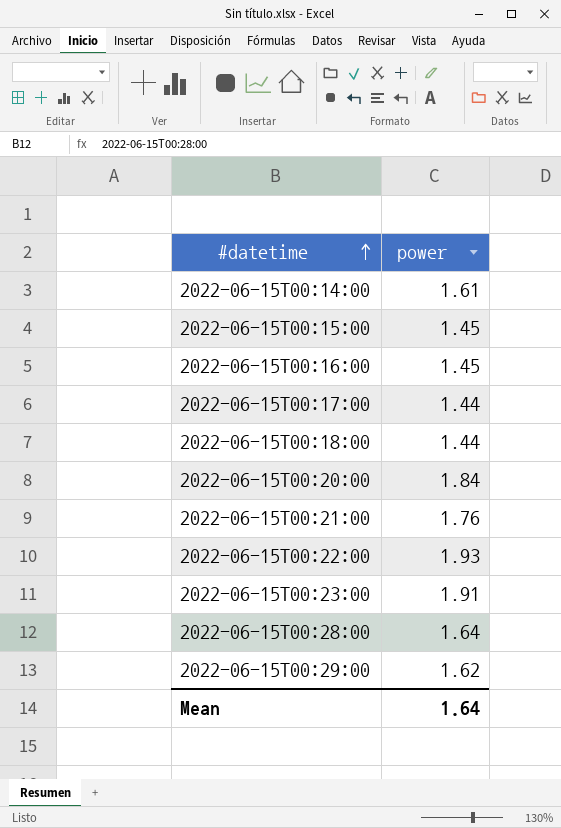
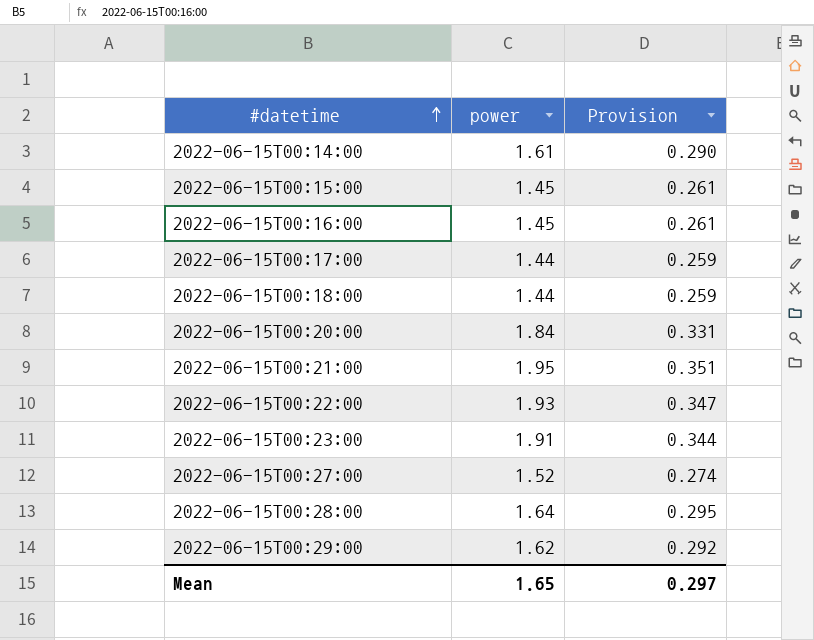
column Provision | formula: none -> [power] * 0.18
2022-06-15T00:21:00 | power: 1.76 -> 1.95
row 2022-06-15T00:27:00: none -> 1.52 | 0.274
Mean | power: 1.64 -> 1.65

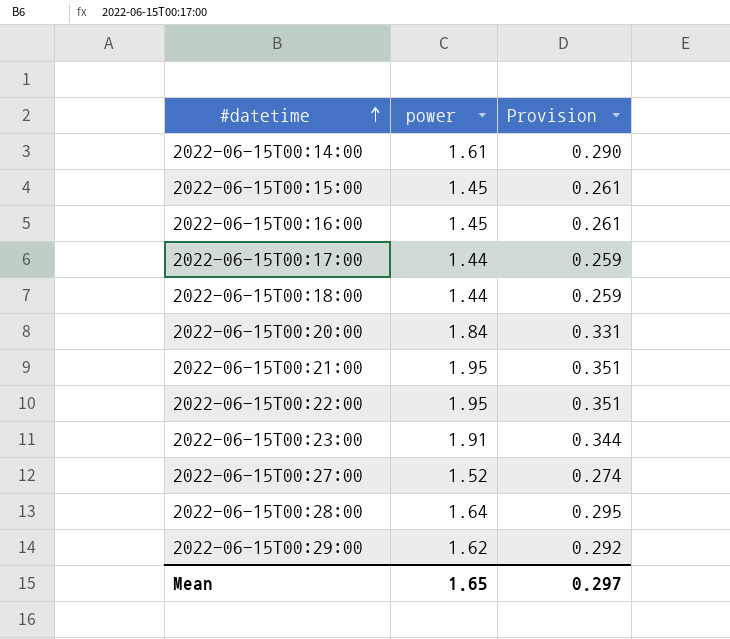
2022-06-15T00:22:00 | power: 1.93 -> 1.95
2022-06-15T00:22:00 | Provision: 0.347 -> 0.351

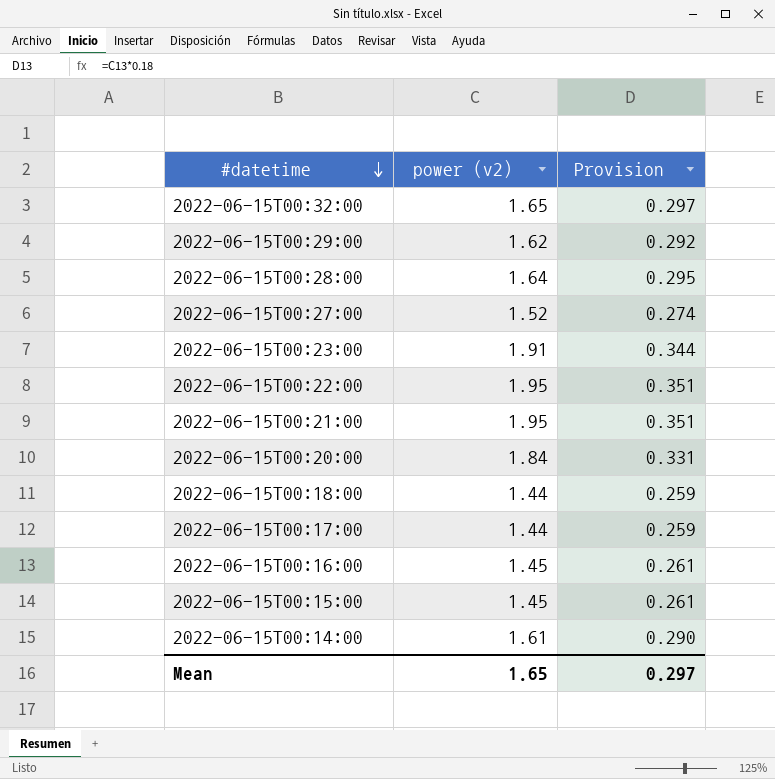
row order: #datetime ascending -> #datetime descending
column name: power -> power (v2)
row 2022-06-15T00:32:00: none -> 1.65 | 0.297

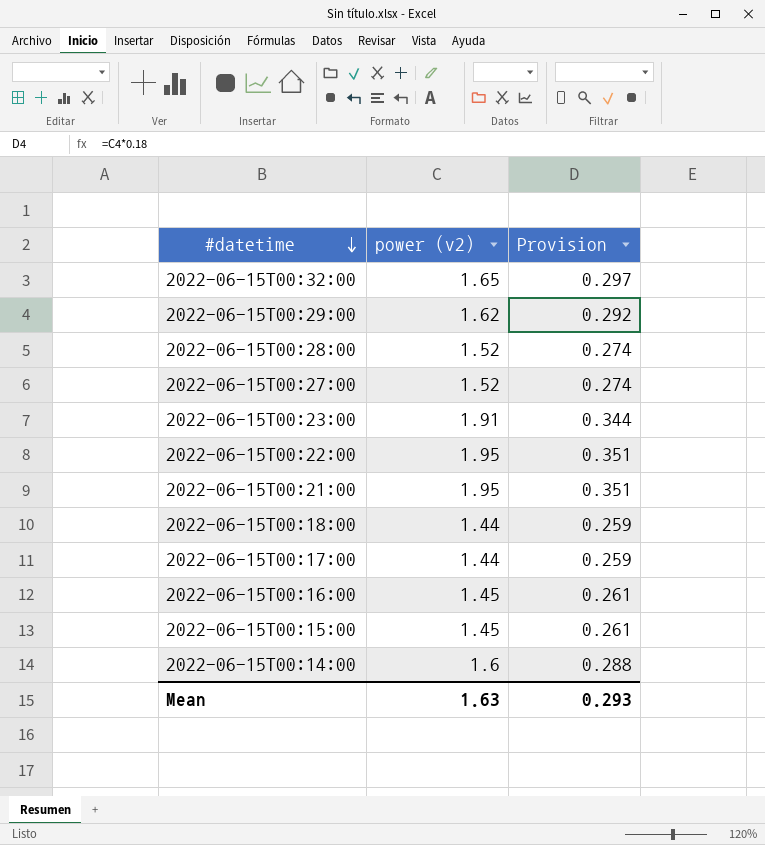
row 2022-06-15T00:20:00: 1.84 | 0.331 -> none
2022-06-15T00:28:00 | power (v2): 1.64 -> 1.52
2022-06-15T00:28:00 | Provision: 0.295 -> 0.274
2022-06-15T00:14:00 | power (v2): 1.61 -> 1.6
2022-06-15T00:14:00 | Provision: 0.290 -> 0.288
Mean | power (v2): 1.65 -> 1.63
Mean | Provision: 0.297 -> 0.293

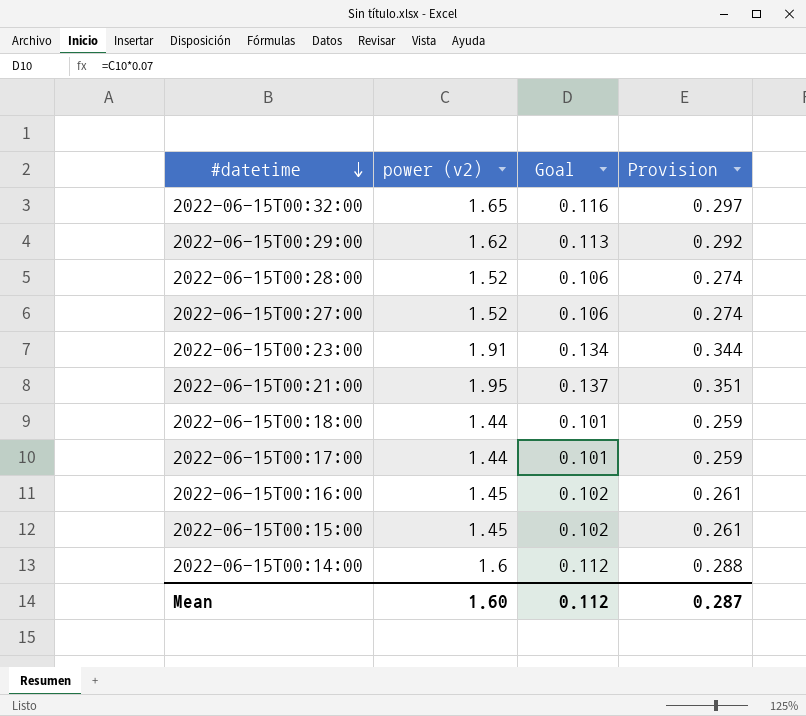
column Goal | formula: none -> [power (v2)] * 0.07
row 2022-06-15T00:22:00: 1.95 | 0.351 -> none
Mean | power (v2): 1.63 -> 1.60
Mean | Provision: 0.293 -> 0.287

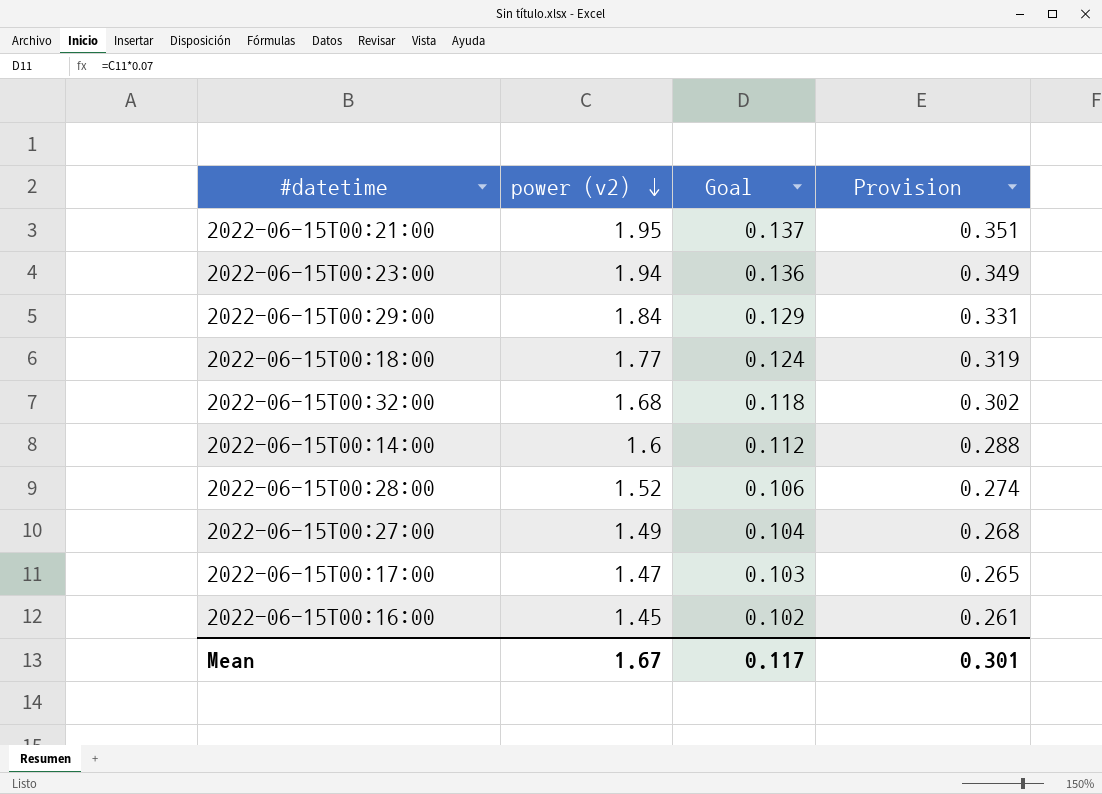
row order: #datetime descending -> power (v2) descending
row 2022-06-15T00:15:00: 1.45 | 0.102 | 0.261 -> none
2022-06-15T00:23:00 | power (v2): 1.91 -> 1.94
2022-06-15T00:23:00 | Goal: 0.134 -> 0.136
2022-06-15T00:23:00 | Provision: 0.344 -> 0.349
2022-06-15T00:29:00 | power (v2): 1.62 -> 1.84
2022-06-15T00:29:00 | Goal: 0.113 -> 0.129
2022-06-15T00:29:00 | Provision: 0.292 -> 0.331
2022-06-15T00:18:00 | power (v2): 1.44 -> 1.77
2022-06-15T00:18:00 | Goal: 0.101 -> 0.124
2022-06-15T00:18:00 | Provision: 0.259 -> 0.319
2022-06-15T00:32:00 | power (v2): 1.65 -> 1.68
2022-06-15T00:32:00 | Goal: 0.116 -> 0.118
2022-06-15T00:32:00 | Provision: 0.297 -> 0.302
2022-06-15T00:27:00 | power (v2): 1.52 -> 1.49
2022-06-15T00:27:00 | Goal: 0.106 -> 0.104
2022-06-15T00:27:00 | Provision: 0.274 -> 0.268
2022-06-15T00:17:00 | power (v2): 1.44 -> 1.47
2022-06-15T00:17:00 | Goal: 0.101 -> 0.103
2022-06-15T00:17:00 | Provision: 0.259 -> 0.265
Mean | power (v2): 1.60 -> 1.67
Mean | Goal: 0.112 -> 0.117
Mean | Provision: 0.287 -> 0.301

